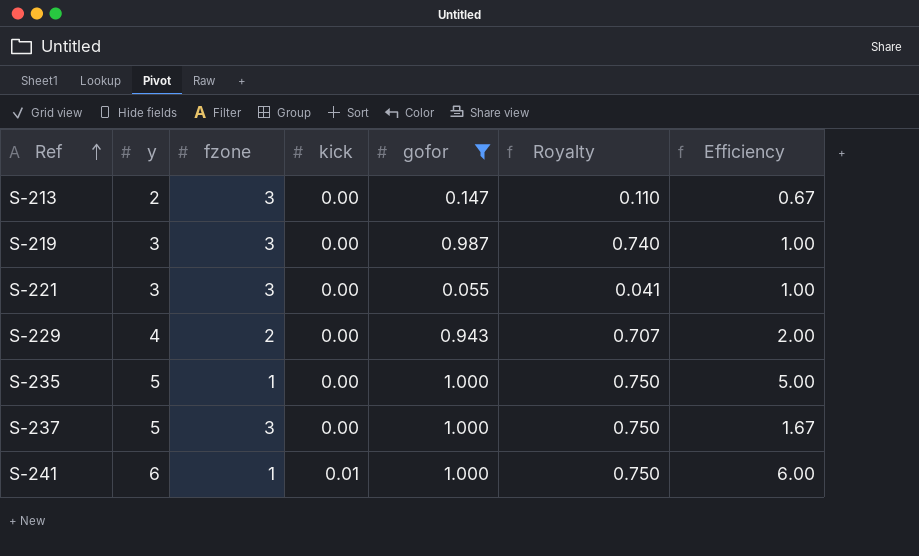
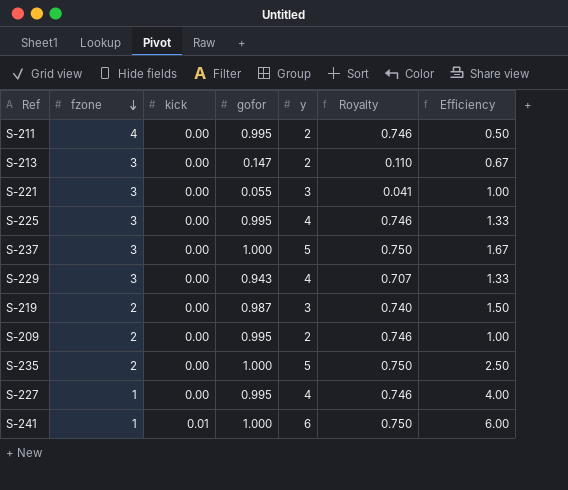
filter: gofor != 0.995 -> none
row order: Ref ascending -> fzone descending
column y | position: 2 -> 5
S-229 | fzone: 2 -> 3
S-229 | Efficiency: 2.00 -> 1.33
S-219 | fzone: 3 -> 2
S-219 | Efficiency: 1.00 -> 1.50
S-235 | fzone: 1 -> 2
S-235 | Efficiency: 5.00 -> 2.50

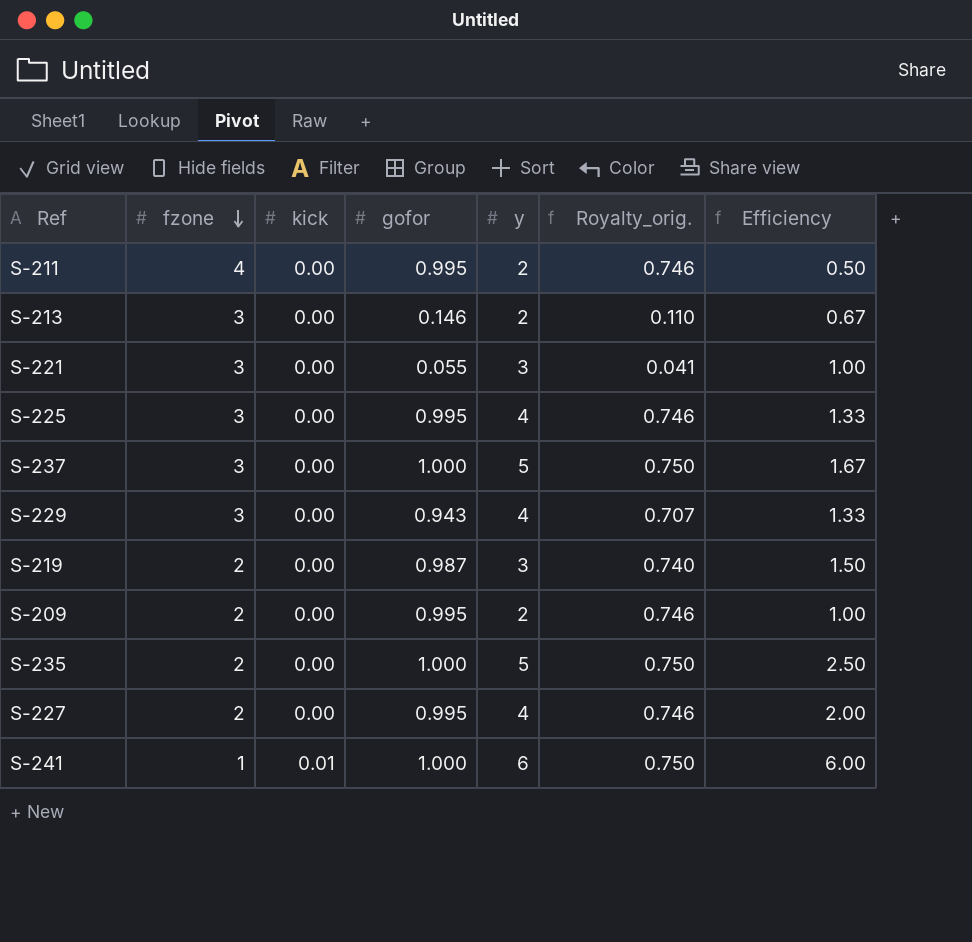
column name: Royalty -> Royalty_orig.
S-213 | gofor: 0.147 -> 0.146
S-227 | fzone: 1 -> 2
S-227 | Efficiency: 4.00 -> 2.00

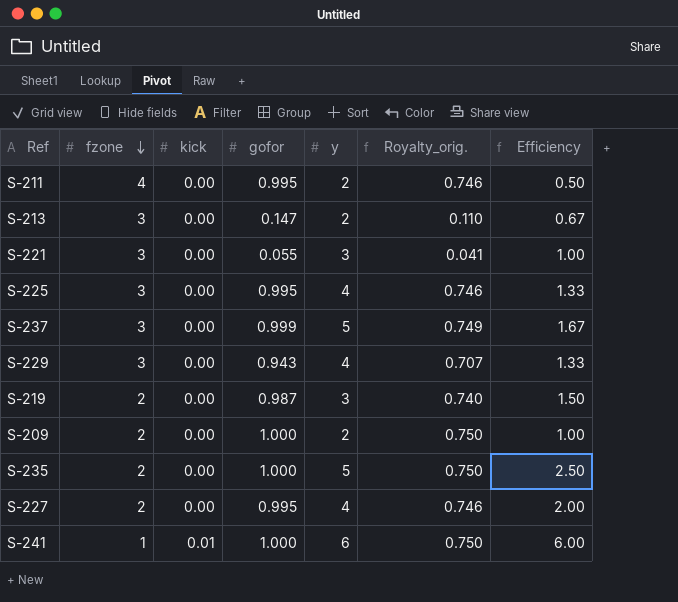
S-213 | gofor: 0.146 -> 0.147
S-237 | gofor: 1.000 -> 0.999
S-237 | Royalty_orig.: 0.750 -> 0.749
S-209 | gofor: 0.995 -> 1.000
S-209 | Royalty_orig.: 0.746 -> 0.750

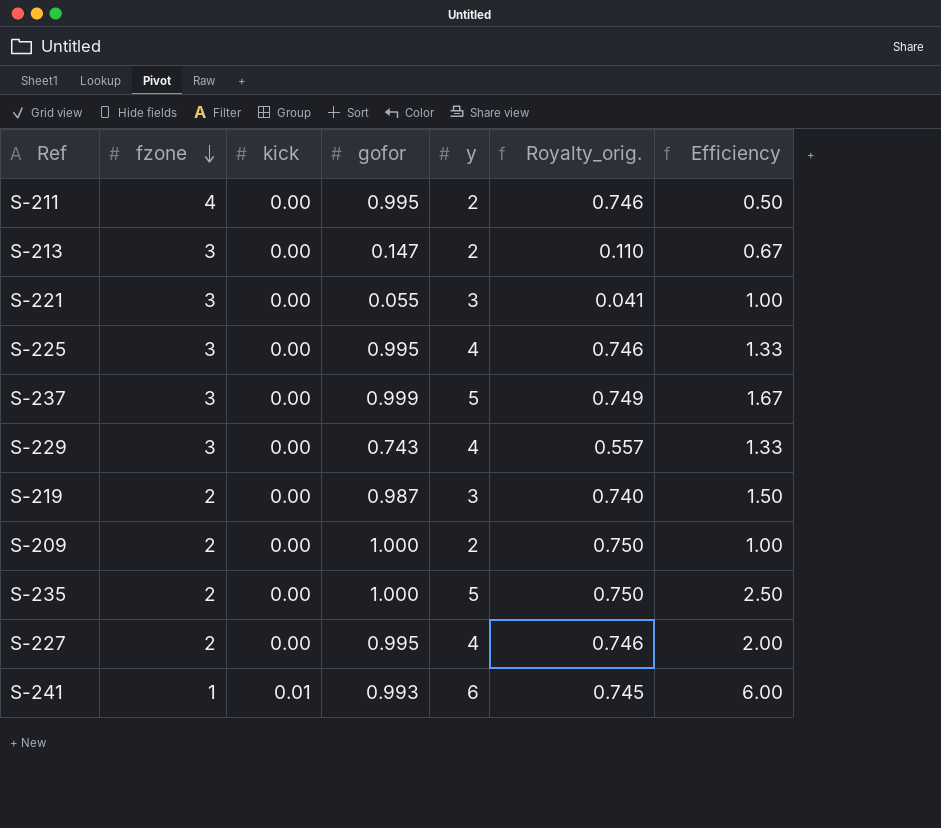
S-229 | gofor: 0.943 -> 0.743
S-229 | Royalty_orig.: 0.707 -> 0.557
S-241 | gofor: 1.000 -> 0.993
S-241 | Royalty_orig.: 0.750 -> 0.745

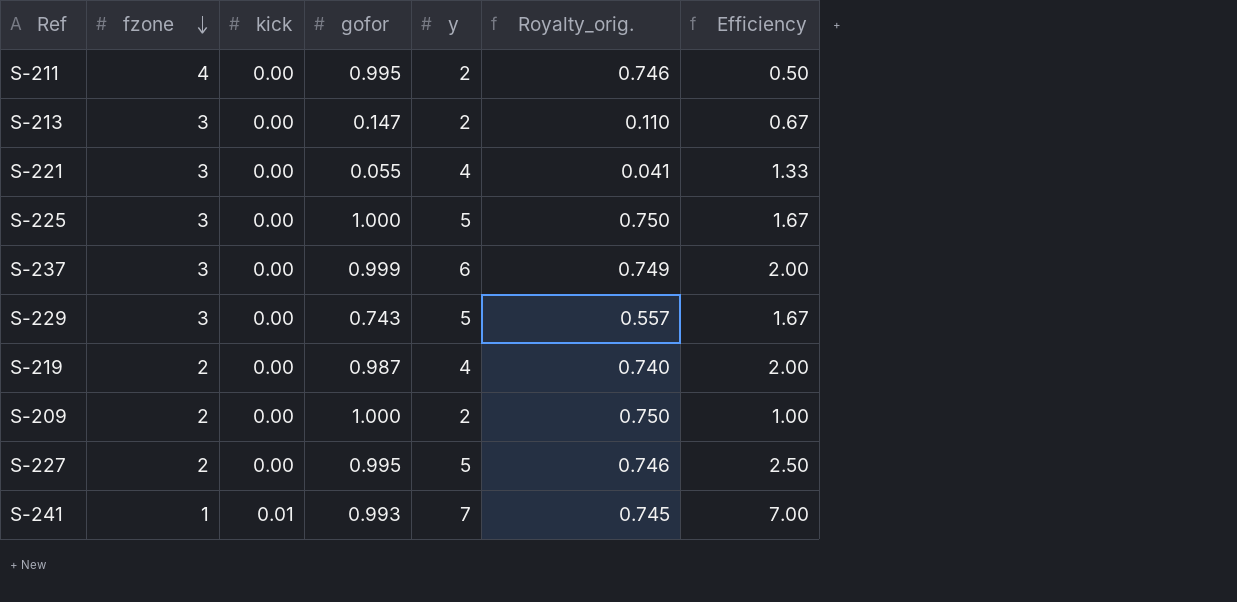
row S-235: 2 | 0.00 | 1.000 | 5 | 0.750 | 2.50 -> none
S-221 | y: 3 -> 4
S-221 | Efficiency: 1.00 -> 1.33
S-225 | gofor: 0.995 -> 1.000
S-225 | y: 4 -> 5
S-225 | Royalty_orig.: 0.746 -> 0.750
S-225 | Efficiency: 1.33 -> 1.67
S-237 | y: 5 -> 6
S-237 | Efficiency: 1.67 -> 2.00
S-229 | y: 4 -> 5
S-229 | Efficiency: 1.33 -> 1.67
S-219 | y: 3 -> 4
S-219 | Efficiency: 1.50 -> 2.00
S-227 | y: 4 -> 5
S-227 | Efficiency: 2.00 -> 2.50
S-241 | y: 6 -> 7
S-241 | Efficiency: 6.00 -> 7.00

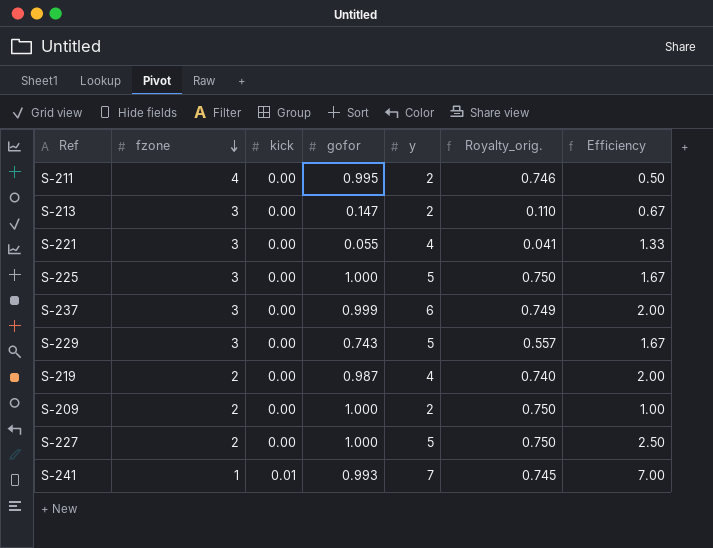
S-227 | gofor: 0.995 -> 1.000
S-227 | Royalty_orig.: 0.746 -> 0.750

